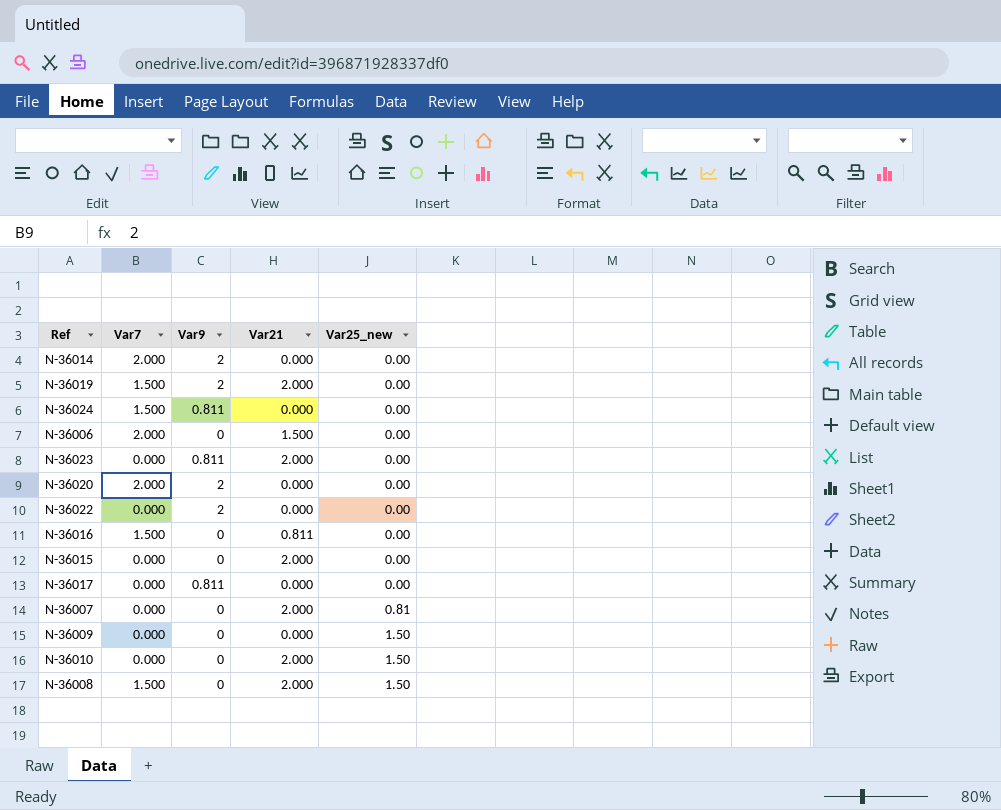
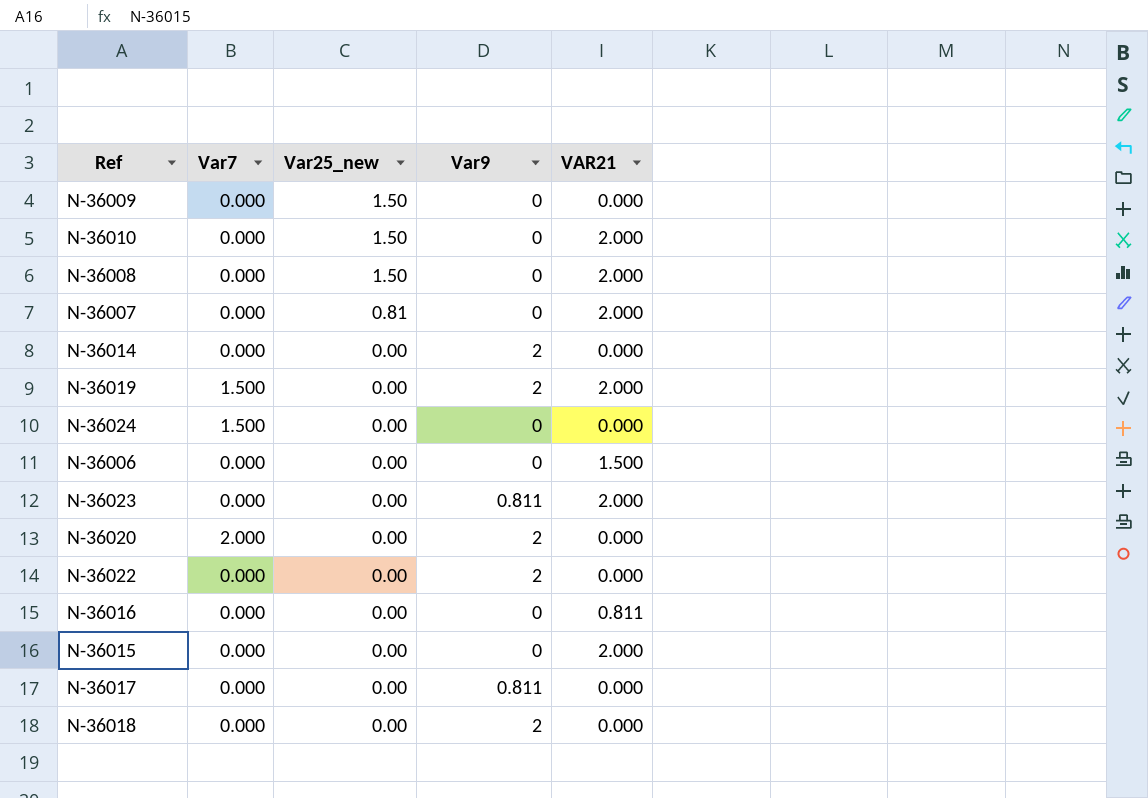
row order: Var25_new ascending -> Var25_new descending
column Var25_new | position: 5 -> 3
column name: Var21 -> VAR21
N-36008 | Var7: 1.500 -> 0.000
N-36014 | Var7: 2.000 -> 0.000
N-36024 | Var9: 0.811 -> 0
N-36006 | Var7: 2.000 -> 0.000
N-36016 | Var7: 1.500 -> 0.000
row N-36018: none -> 0.000 | 0.00 | 2 | 0.000

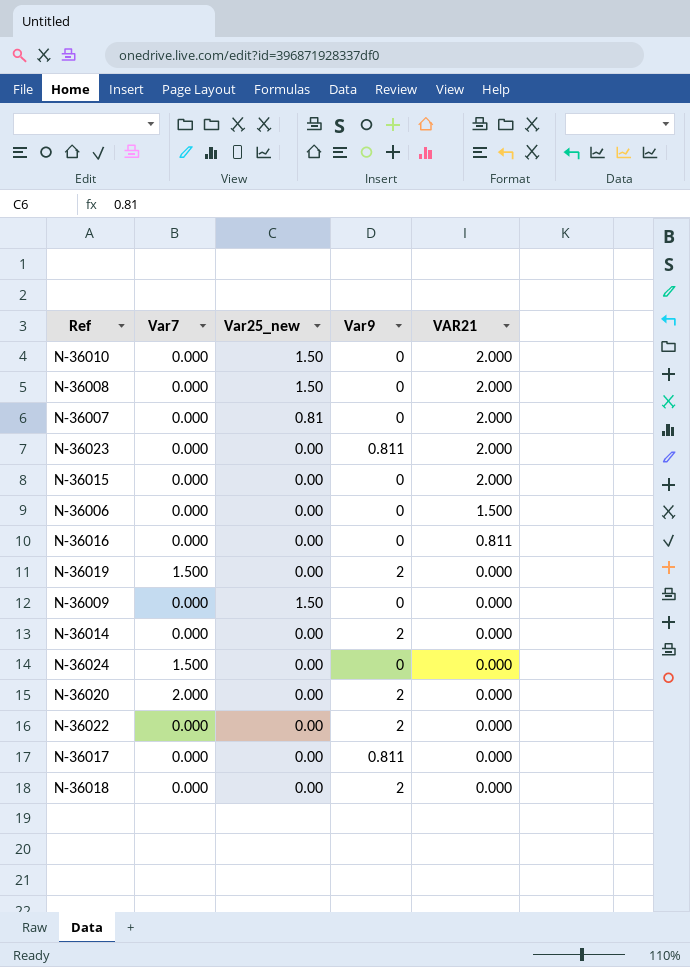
row order: Var25_new descending -> VAR21 descending
N-36019 | VAR21: 2.000 -> 0.000

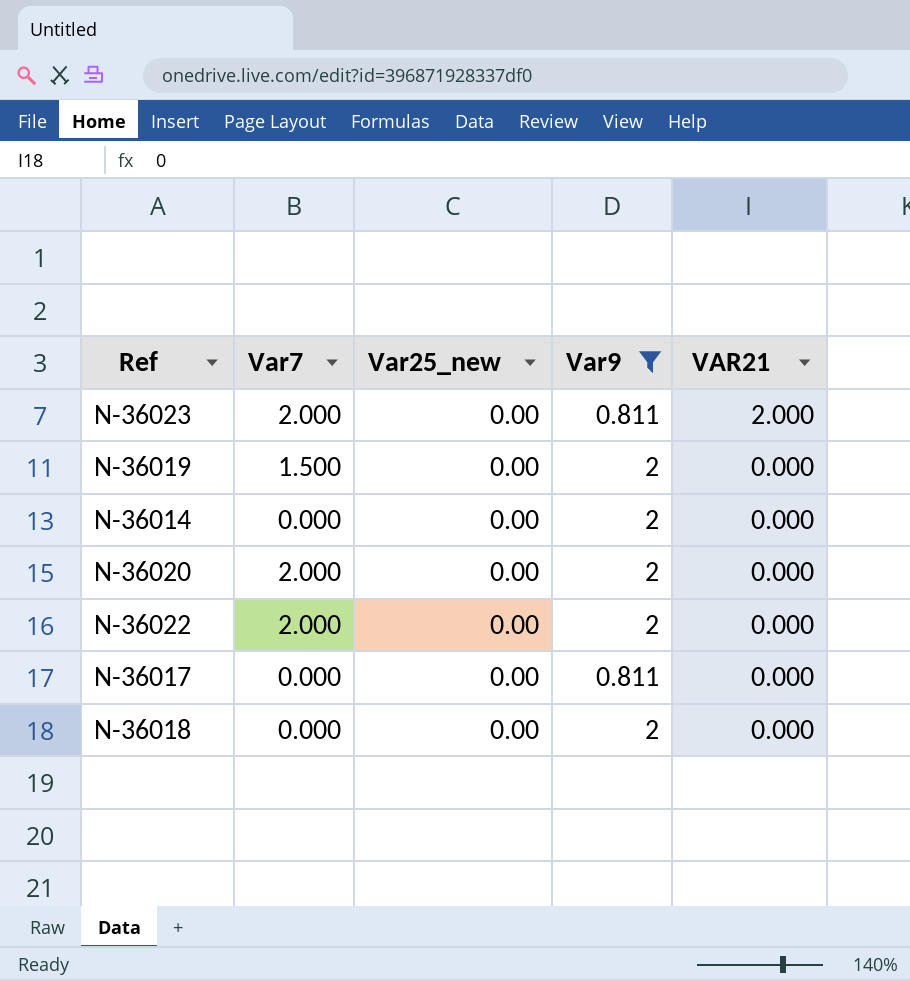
filter: none -> Var9 != 0
N-36023 | Var7: 0.000 -> 2.000
N-36022 | Var7: 0.000 -> 2.000

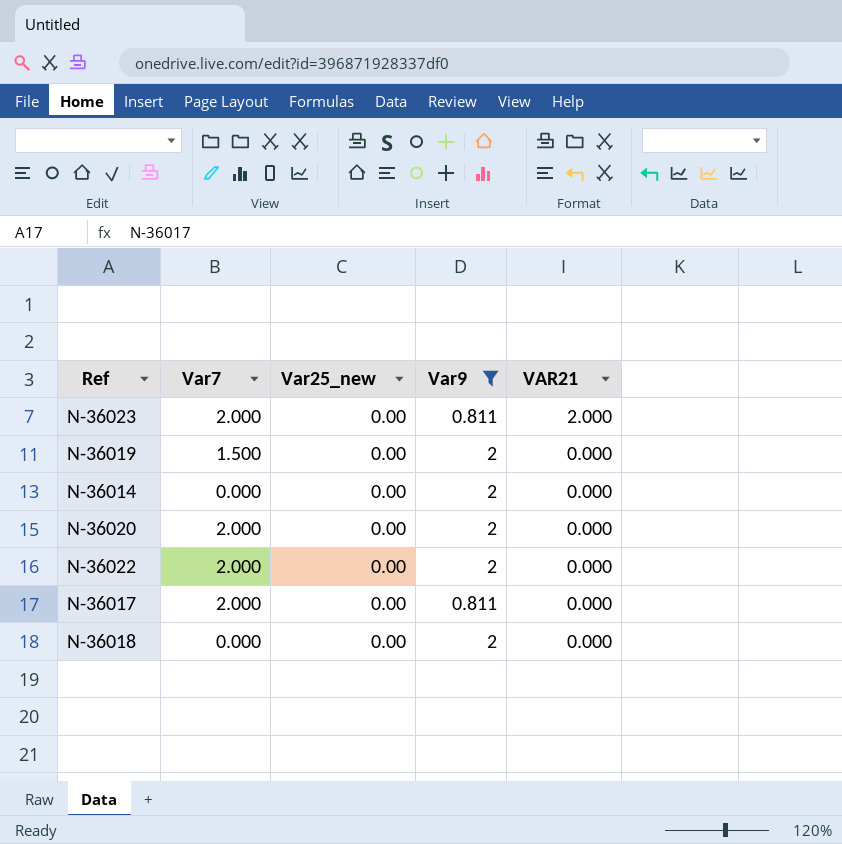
N-36017 | Var7: 0.000 -> 2.000

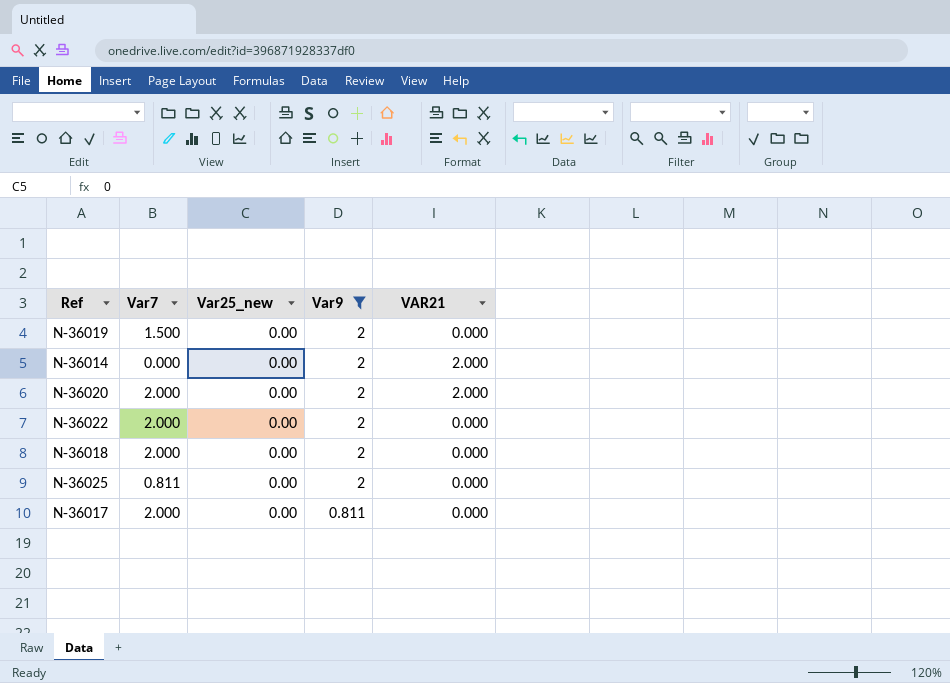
row order: VAR21 descending -> Var9 descending
row N-36023: 2.000 | 0.00 | 0.811 | 2.000 -> none
N-36014 | VAR21: 0.000 -> 2.000
N-36020 | VAR21: 0.000 -> 2.000
N-36018 | Var7: 0.000 -> 2.000
row N-36025: none -> 0.811 | 0.00 | 2 | 0.000

